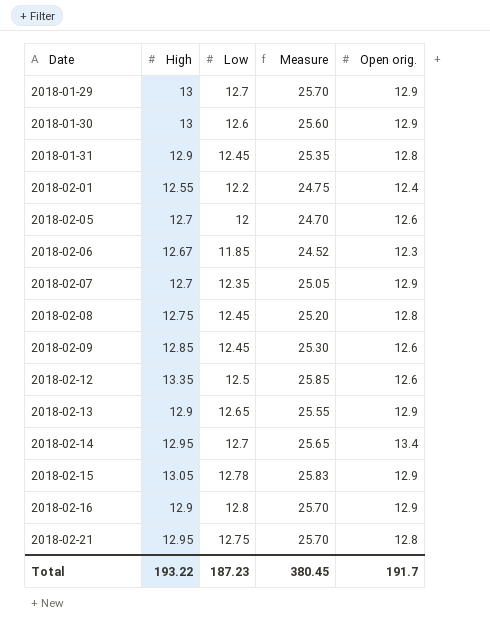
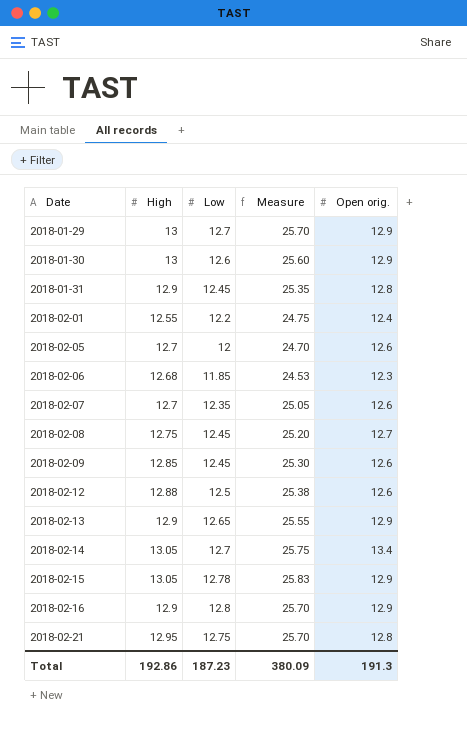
2018-02-06 | High: 12.67 -> 12.68
2018-02-06 | Measure: 24.52 -> 24.53
2018-02-07 | Open orig.: 12.9 -> 12.6
2018-02-08 | Open orig.: 12.8 -> 12.7
2018-02-12 | High: 13.35 -> 12.88
2018-02-12 | Measure: 25.85 -> 25.38
2018-02-14 | High: 12.95 -> 13.05
2018-02-14 | Measure: 25.65 -> 25.75
Total | High: 193.22 -> 192.86
Total | Measure: 380.45 -> 380.09
Total | Open orig.: 191.7 -> 191.3

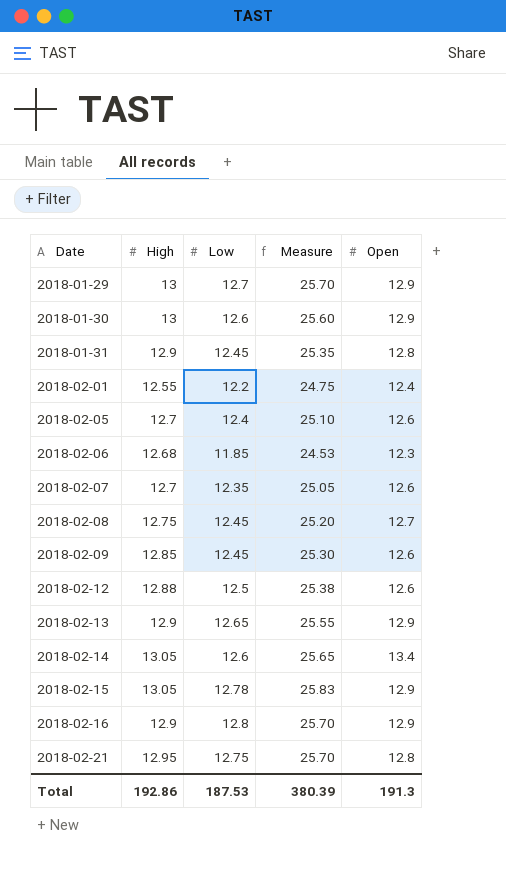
column name: Open orig. -> Open
2018-02-05 | Low: 12 -> 12.4
2018-02-05 | Measure: 24.70 -> 25.10
2018-02-14 | Low: 12.7 -> 12.6
2018-02-14 | Measure: 25.75 -> 25.65
Total | Low: 187.23 -> 187.53
Total | Measure: 380.09 -> 380.39

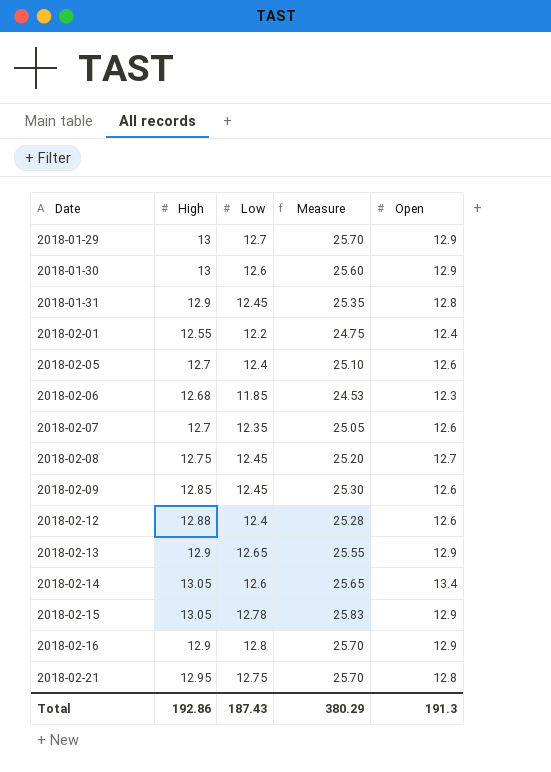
2018-02-12 | Low: 12.5 -> 12.4
2018-02-12 | Measure: 25.38 -> 25.28
Total | Low: 187.53 -> 187.43
Total | Measure: 380.39 -> 380.29

